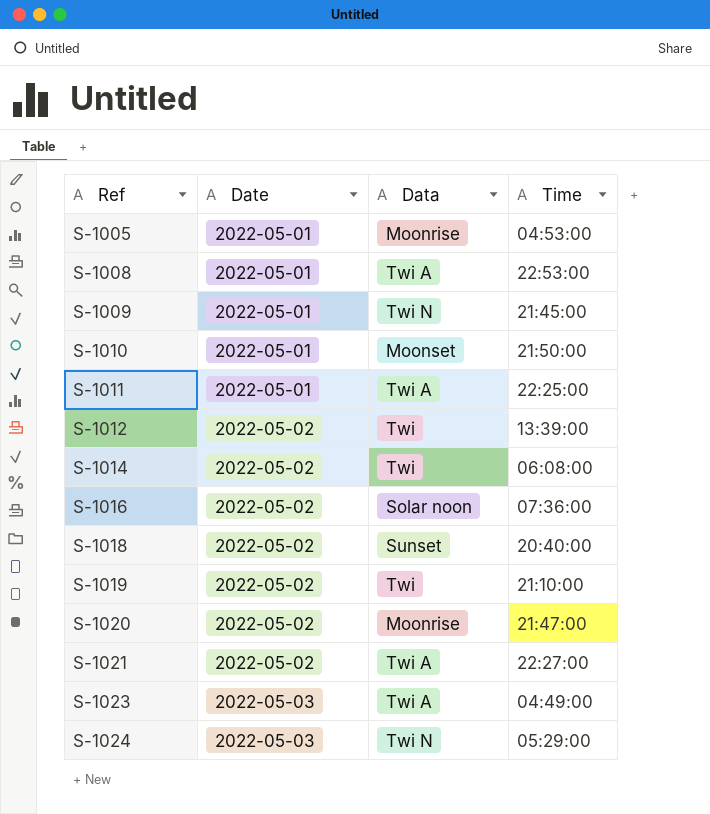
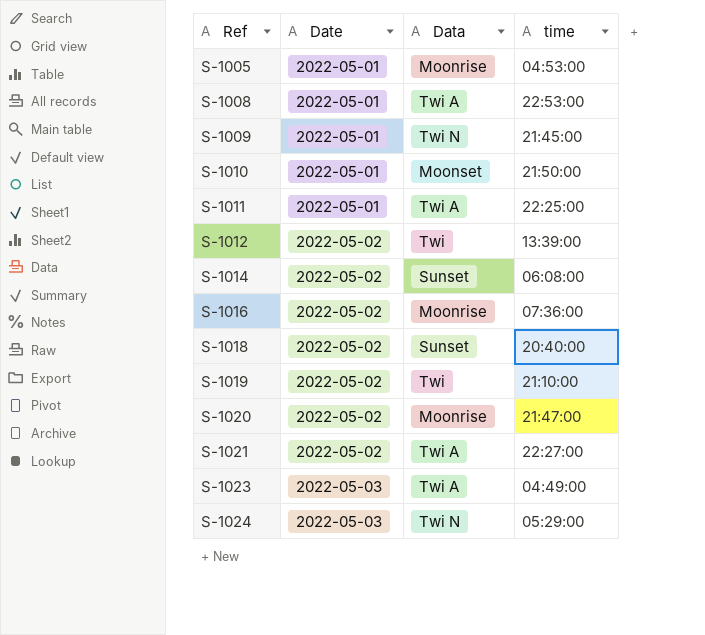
column name: Time -> time
S-1014 | Data: Twi -> Sunset
S-1016 | Data: Solar noon -> Moonrise

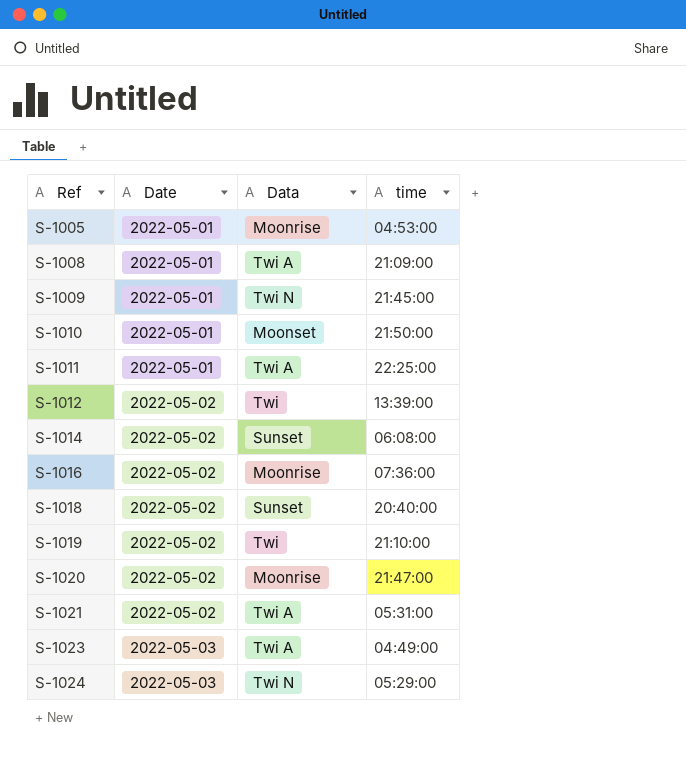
S-1008 | time: 22:53:00 -> 21:09:00
S-1021 | time: 22:27:00 -> 05:31:00

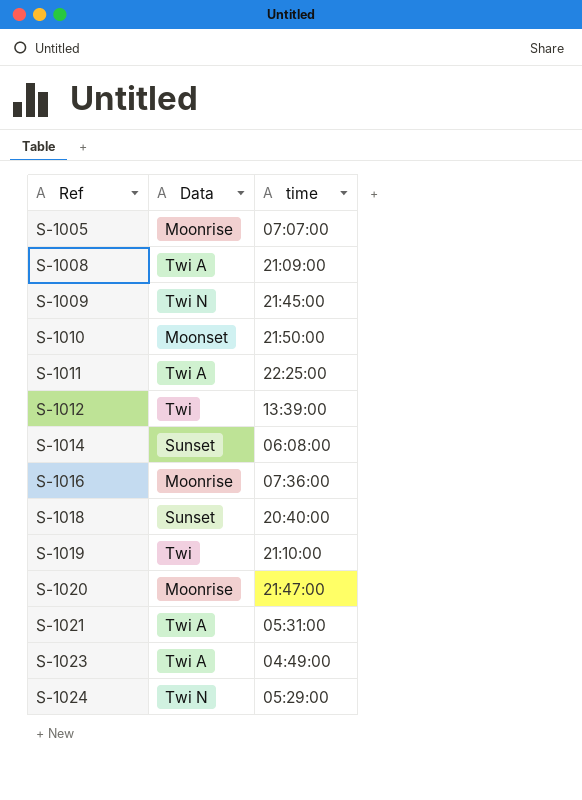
column Date | position: 2 -> none
S-1005 | time: 04:53:00 -> 07:07:00

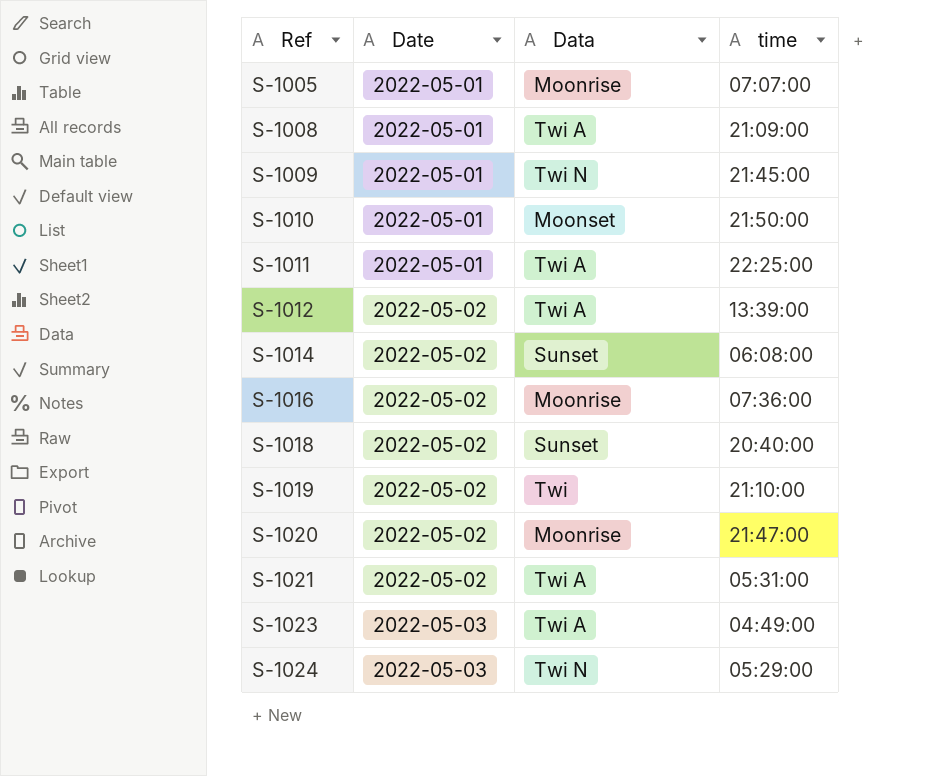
column Date | position: none -> 2
S-1012 | Data: Twi -> Twi A

